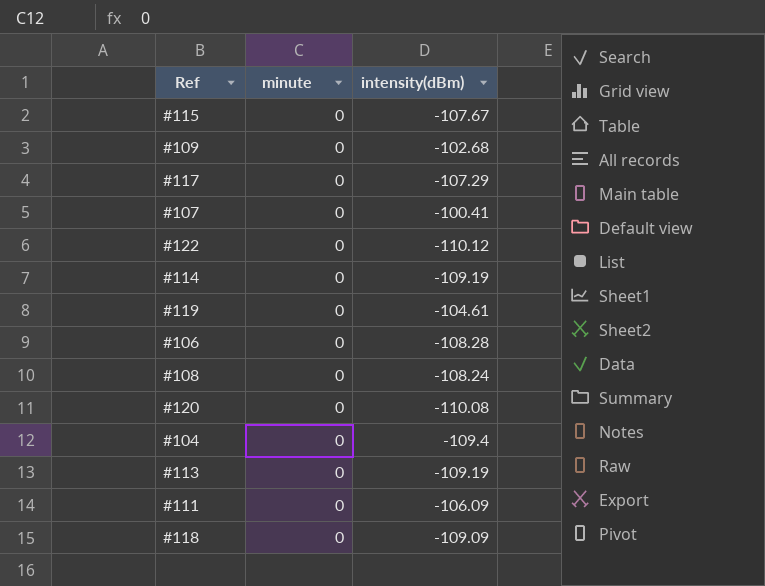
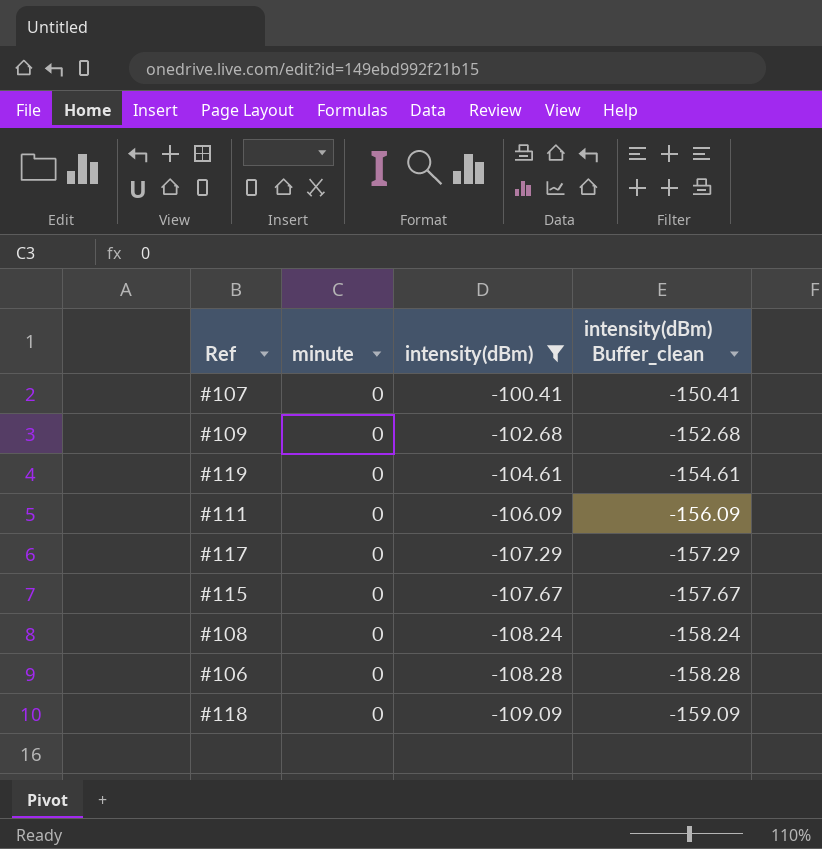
filter: none -> intensity(dBm) >= -109.09
row order: none -> intensity(dBm) descending
column intensity(dBm) Buffer_clean | formula: none -> [intensity(dBm)] - 50

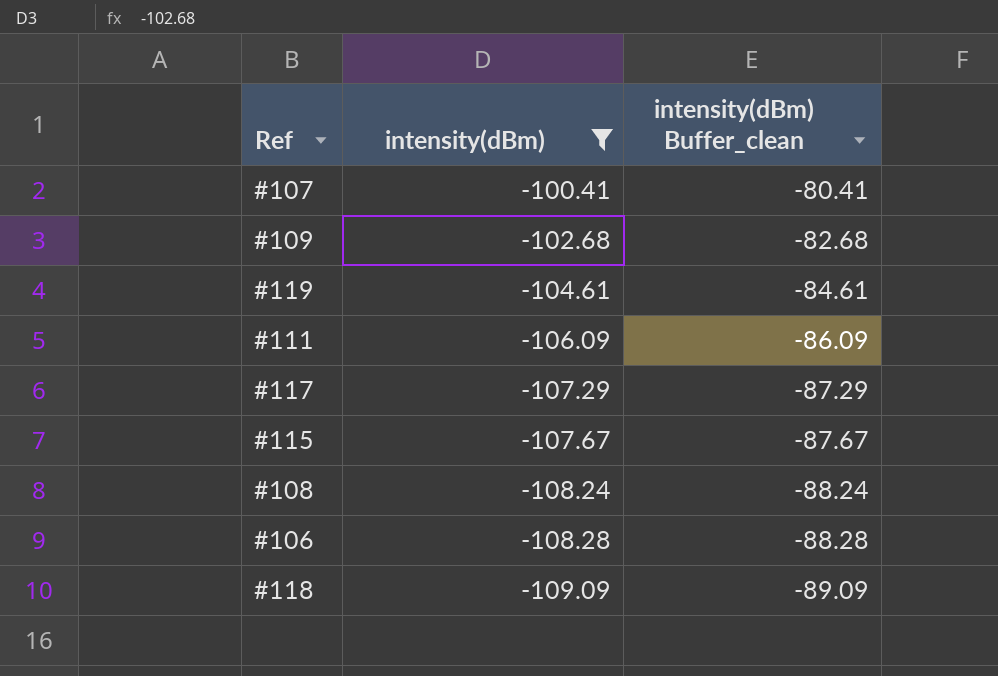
column minute | position: 2 -> none
column intensity(dBm) Buffer_clean | formula: [intensity(dBm)] - 50 -> [intensity(dBm)] + 20

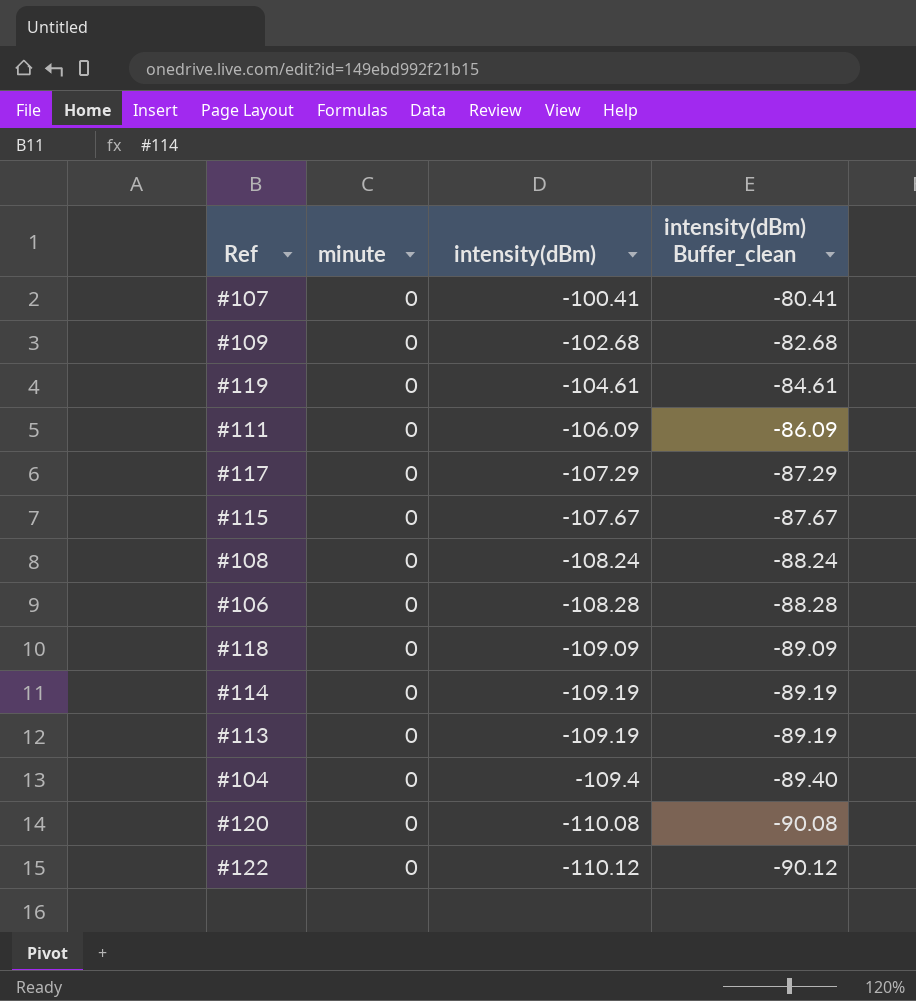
filter: intensity(dBm) >= -109.09 -> none
column minute | position: none -> 2

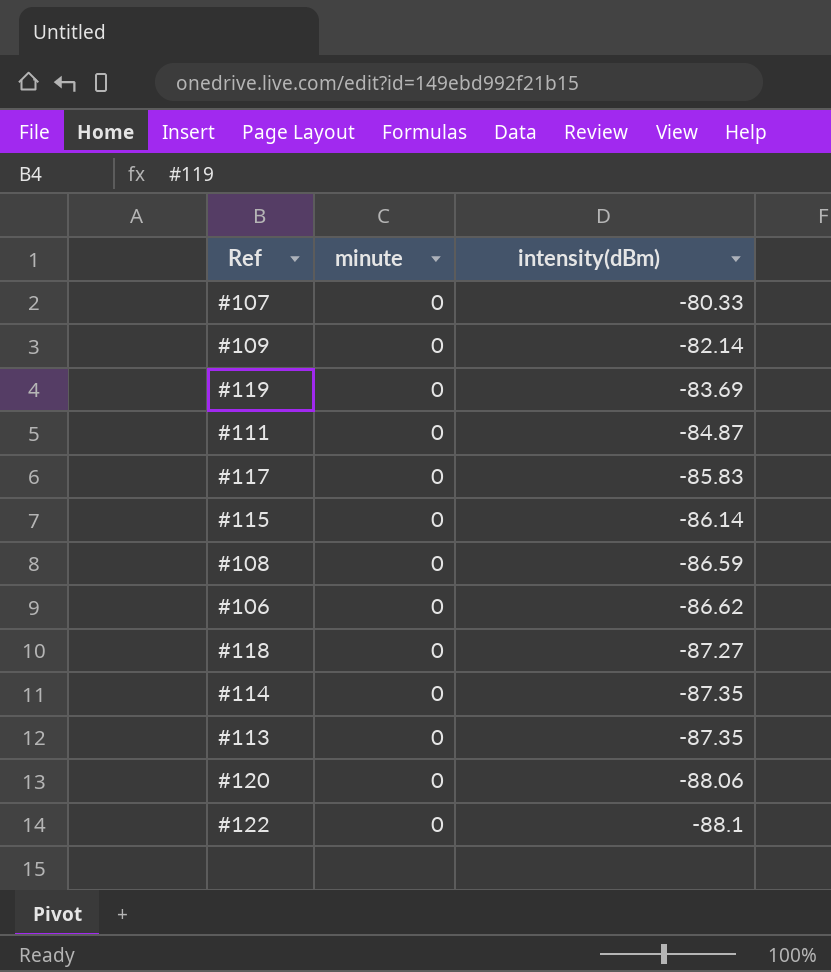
column intensity(dBm) Buffer_clean | formula: [intensity(dBm)] + 20 -> none
row #104: 0 | -109.4 | -89.40 -> none
#107 | intensity(dBm): -100.41 -> -80.33
#109 | intensity(dBm): -102.68 -> -82.14
#119 | intensity(dBm): -104.61 -> -83.69
#111 | intensity(dBm): -106.09 -> -84.87
#117 | intensity(dBm): -107.29 -> -85.83
#115 | intensity(dBm): -107.67 -> -86.14
#108 | intensity(dBm): -108.24 -> -86.59
#106 | intensity(dBm): -108.28 -> -86.62
#118 | intensity(dBm): -109.09 -> -87.27
#114 | intensity(dBm): -109.19 -> -87.35
#113 | intensity(dBm): -109.19 -> -87.35
#120 | intensity(dBm): -110.08 -> -88.06
#122 | intensity(dBm): -110.12 -> -88.1

